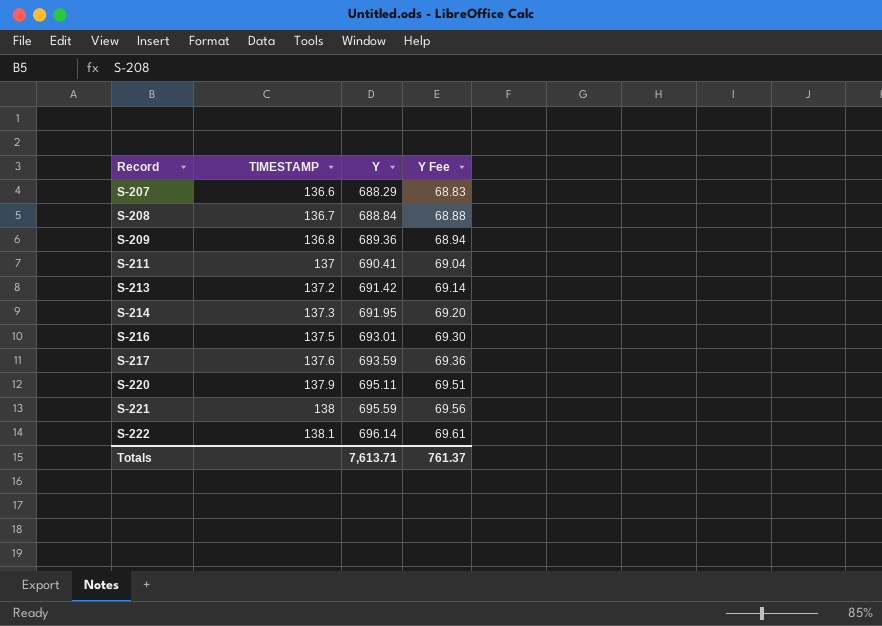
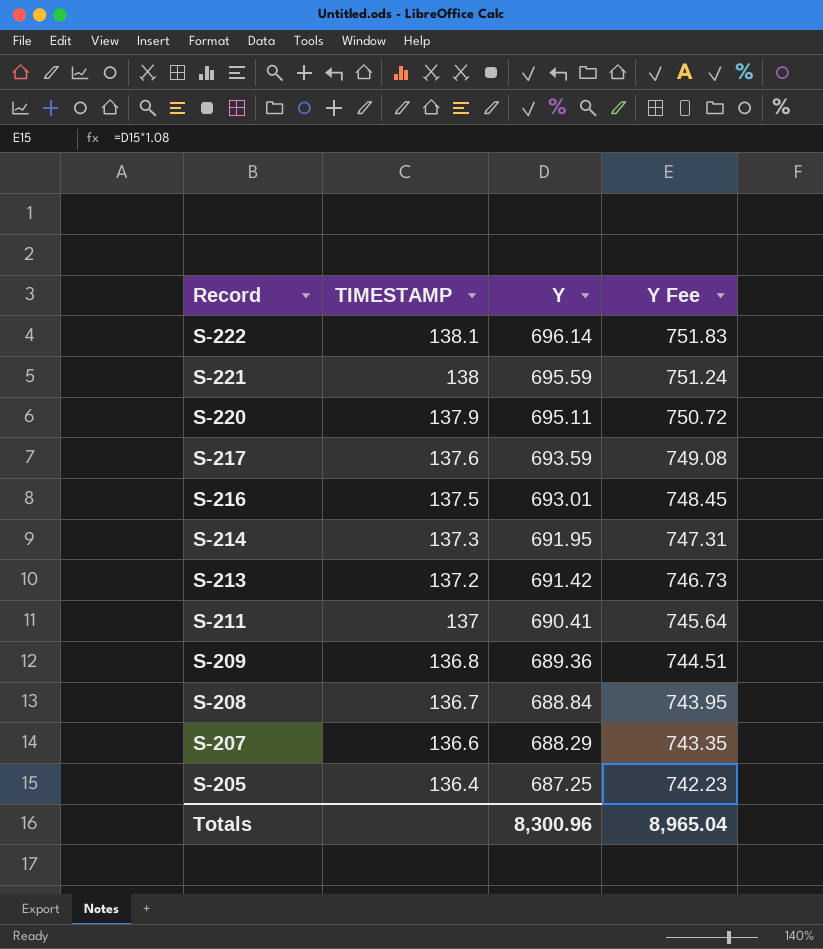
row order: Record ascending -> Record descending
column Y Fee | formula: [Y] * 0.1 -> [Y] * 1.08
row S-205: none -> 136.4 | 687.25 | 742.23
Totals | Y: 7,613.71 -> 8,300.96
Totals | Y Fee: 761.37 -> 8,965.04

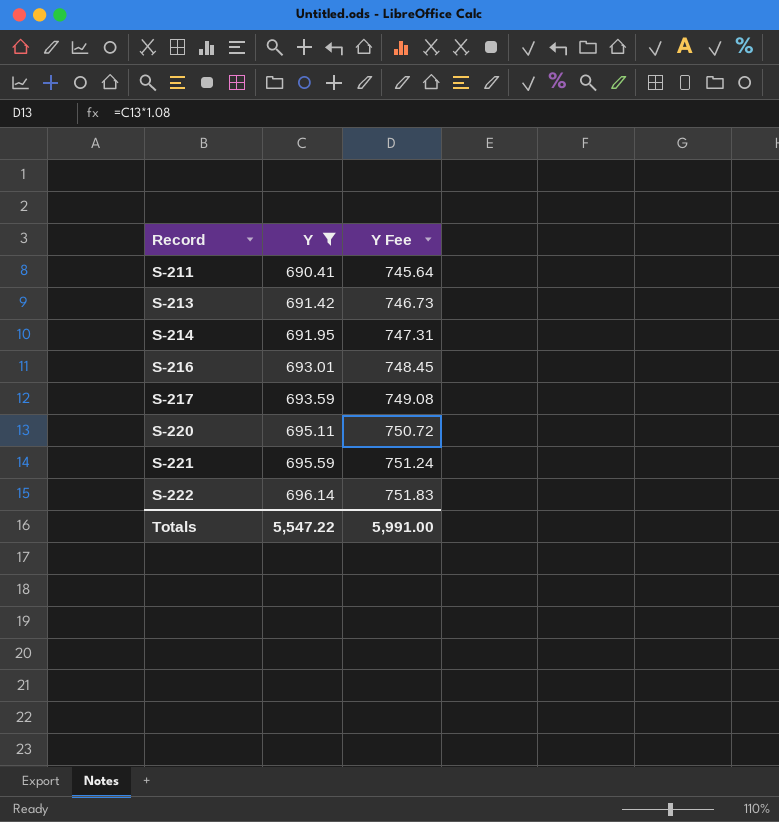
filter: none -> Y >= 690.41
row order: Record descending -> Record ascending
column TIMESTAMP | position: 2 -> none
Totals | Y: 8,300.96 -> 5,547.22
Totals | Y Fee: 8,965.04 -> 5,991.00

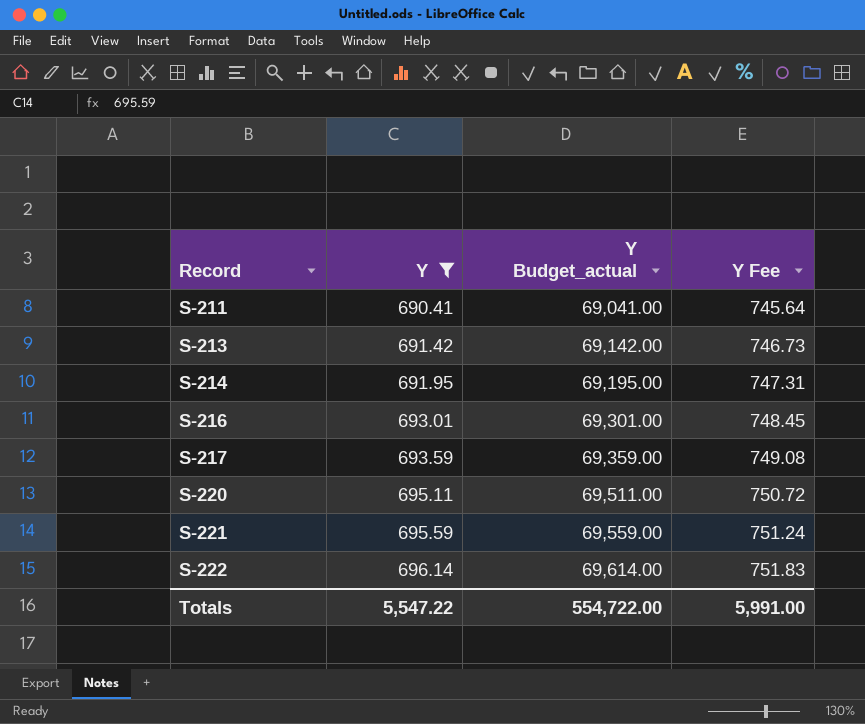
column Y Budget_actual | formula: none -> [Y] * 100

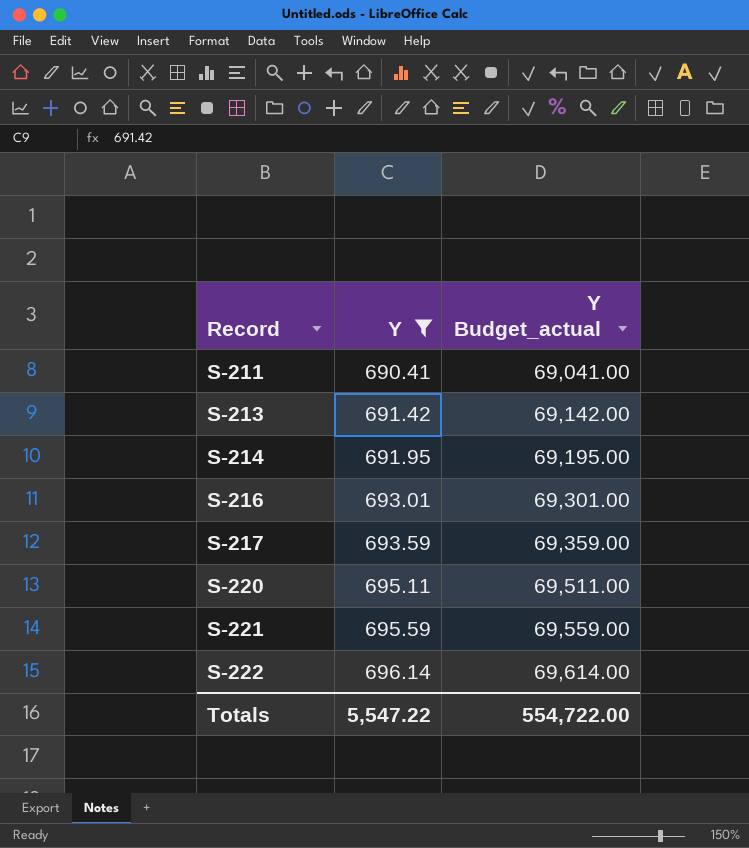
column Y Fee | formula: [Y] * 1.08 -> none

